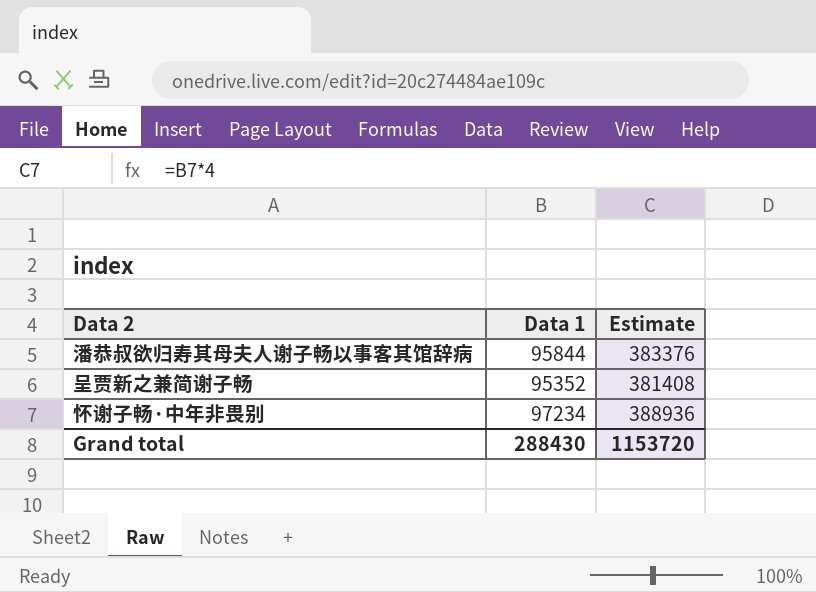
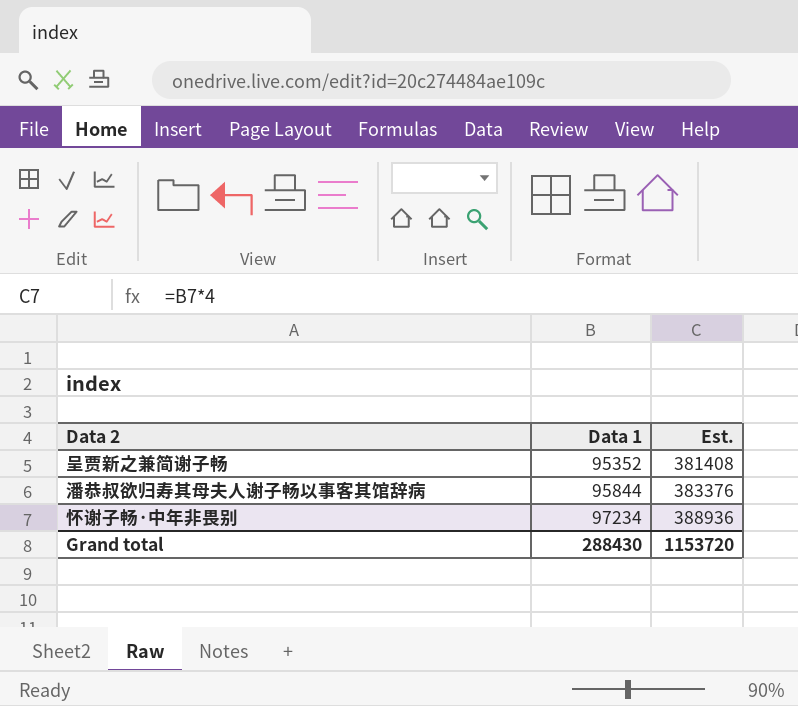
row order: none -> Data 1 ascending
column name: Estimate -> Est.

